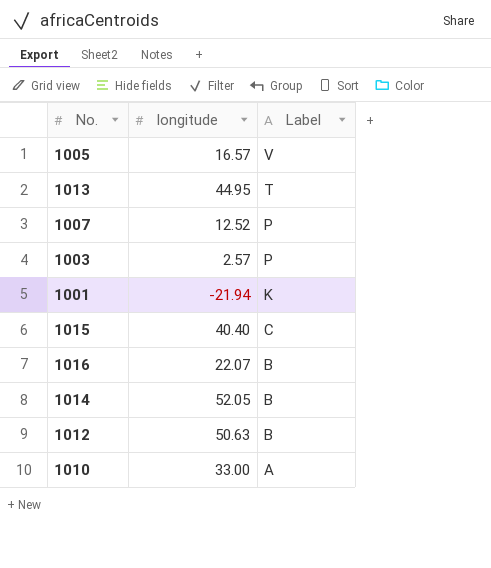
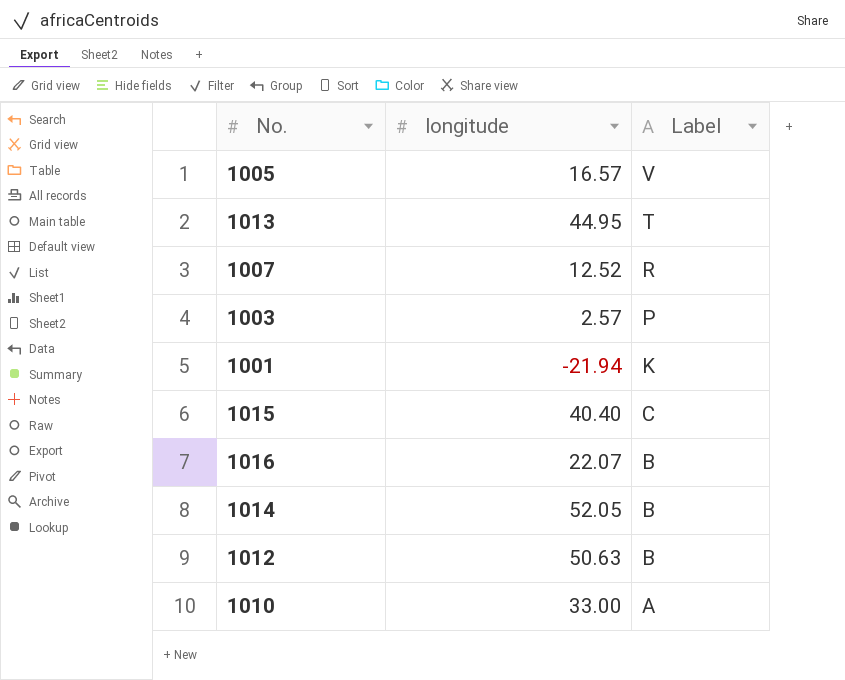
1007 | Label: P -> R

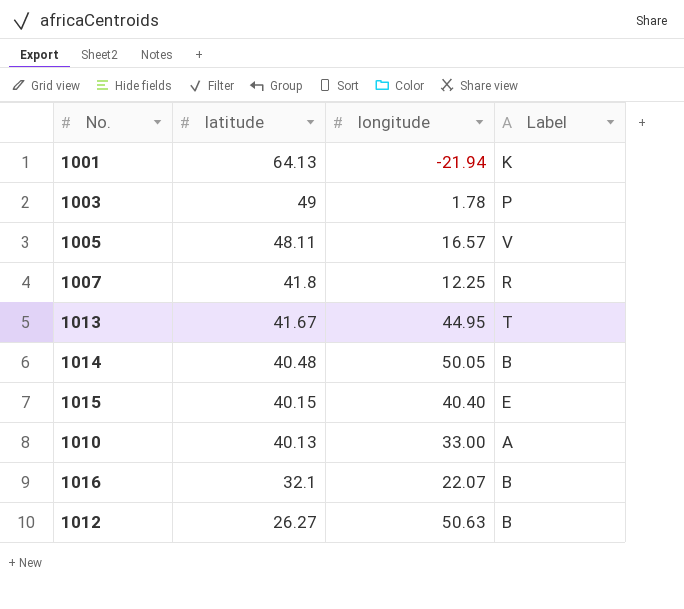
row order: Label descending -> latitude descending
column latitude | position: none -> 2
1003 | longitude: 2.57 -> 1.78
1007 | longitude: 12.52 -> 12.25
1014 | longitude: 52.05 -> 50.05
1015 | Label: C -> E

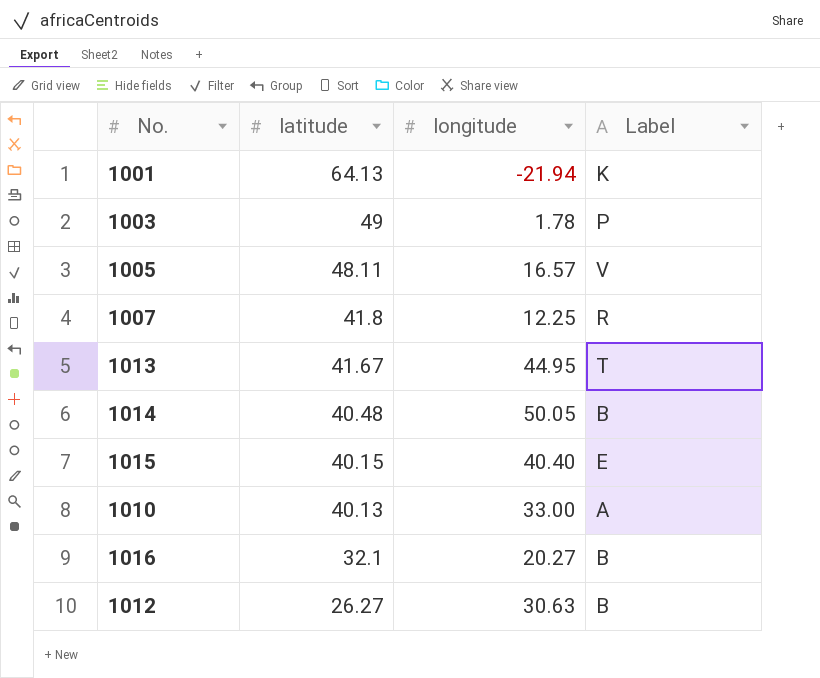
1016 | longitude: 22.07 -> 20.27
1012 | longitude: 50.63 -> 30.63

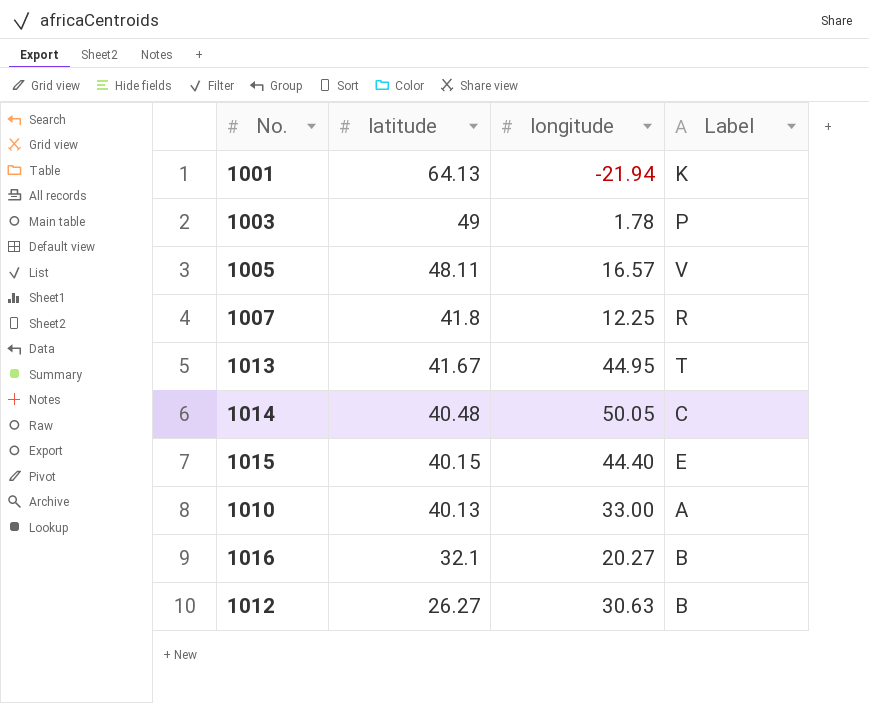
1014 | Label: B -> C
1015 | longitude: 40.40 -> 44.40

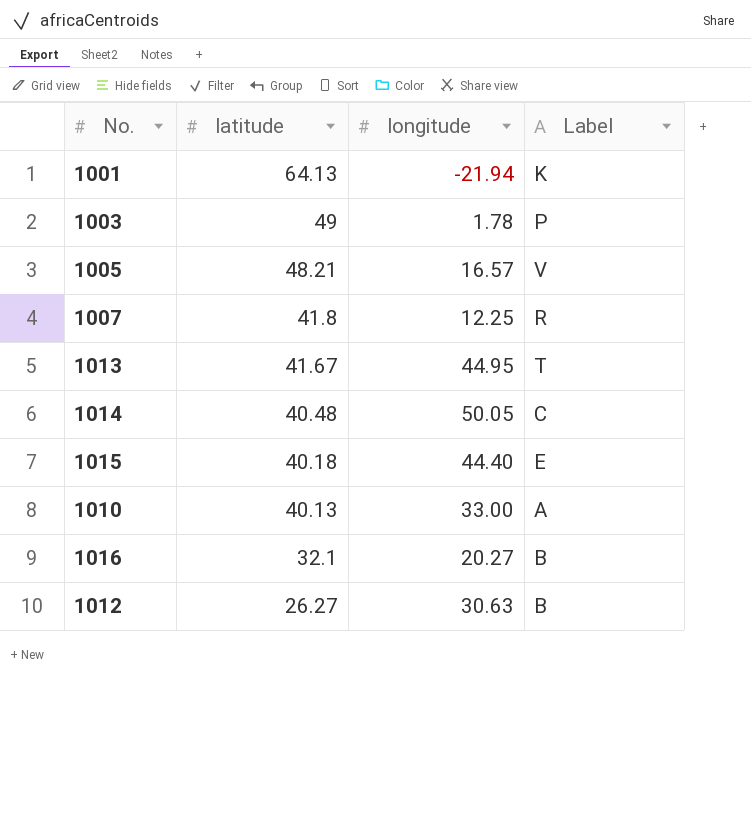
1005 | latitude: 48.11 -> 48.21
1015 | latitude: 40.15 -> 40.18

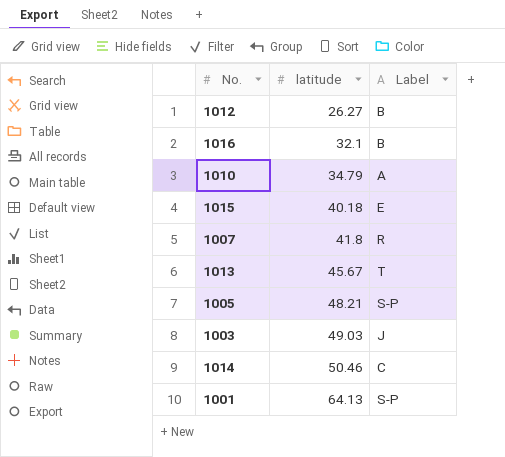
row order: latitude descending -> latitude ascending
column longitude | position: 3 -> none
1010 | latitude: 40.13 -> 34.79
1013 | latitude: 41.67 -> 45.67
1005 | Label: V -> S-P
1003 | latitude: 49 -> 49.03
1003 | Label: P -> J
1014 | latitude: 40.48 -> 50.46
1001 | Label: K -> S-P

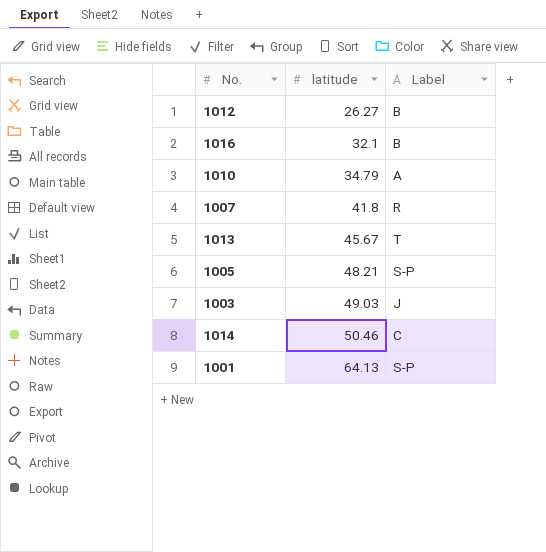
row 1015: 40.18 | E -> none

